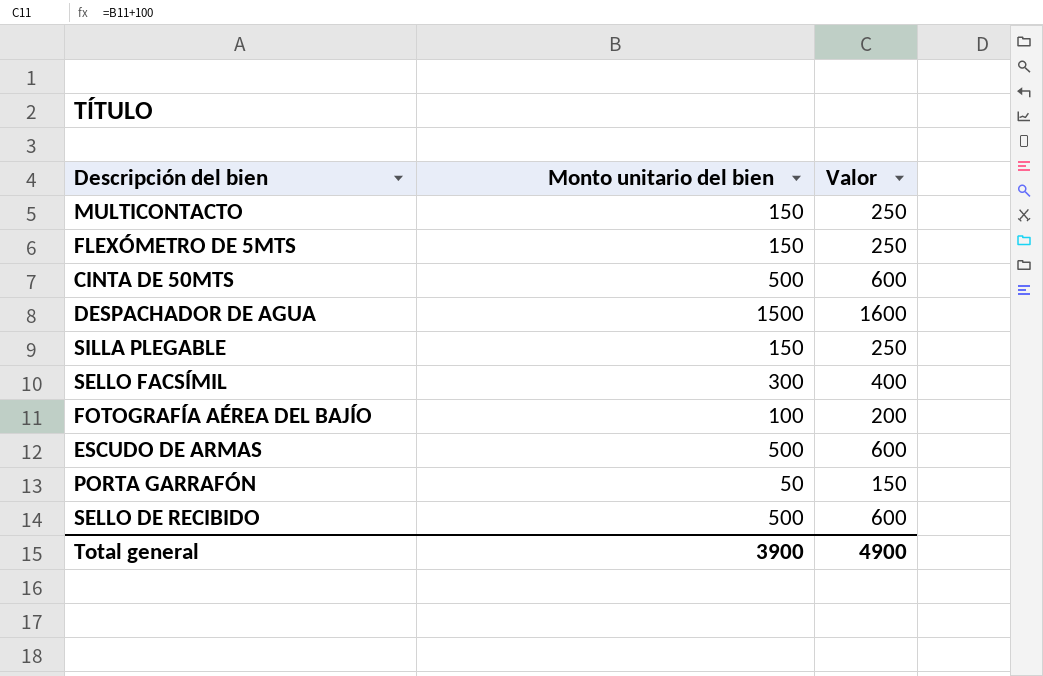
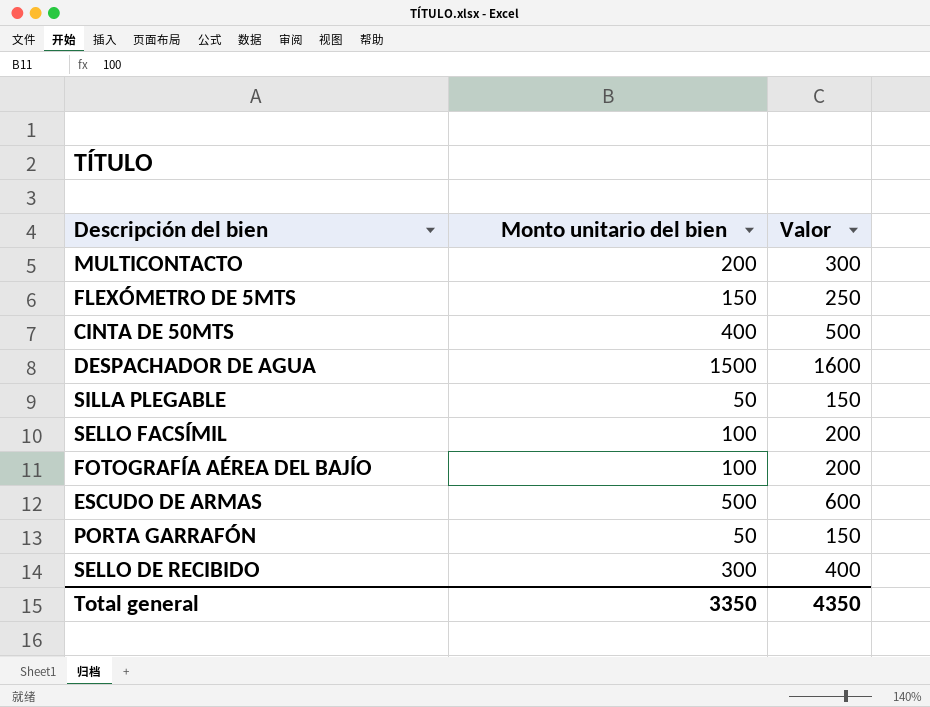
MULTICONTACTO | Monto unitario del bien: 150 -> 200
MULTICONTACTO | Valor: 250 -> 300
CINTA DE 50MTS | Monto unitario del bien: 500 -> 400
CINTA DE 50MTS | Valor: 600 -> 500
SILLA PLEGABLE | Monto unitario del bien: 150 -> 50
SILLA PLEGABLE | Valor: 250 -> 150
SELLO FACSÍMIL | Monto unitario del bien: 300 -> 100
SELLO FACSÍMIL | Valor: 400 -> 200
SELLO DE RECIBIDO | Monto unitario del bien: 500 -> 300
SELLO DE RECIBIDO | Valor: 600 -> 400
Total general | Monto unitario del bien: 3900 -> 3350
Total general | Valor: 4900 -> 4350

